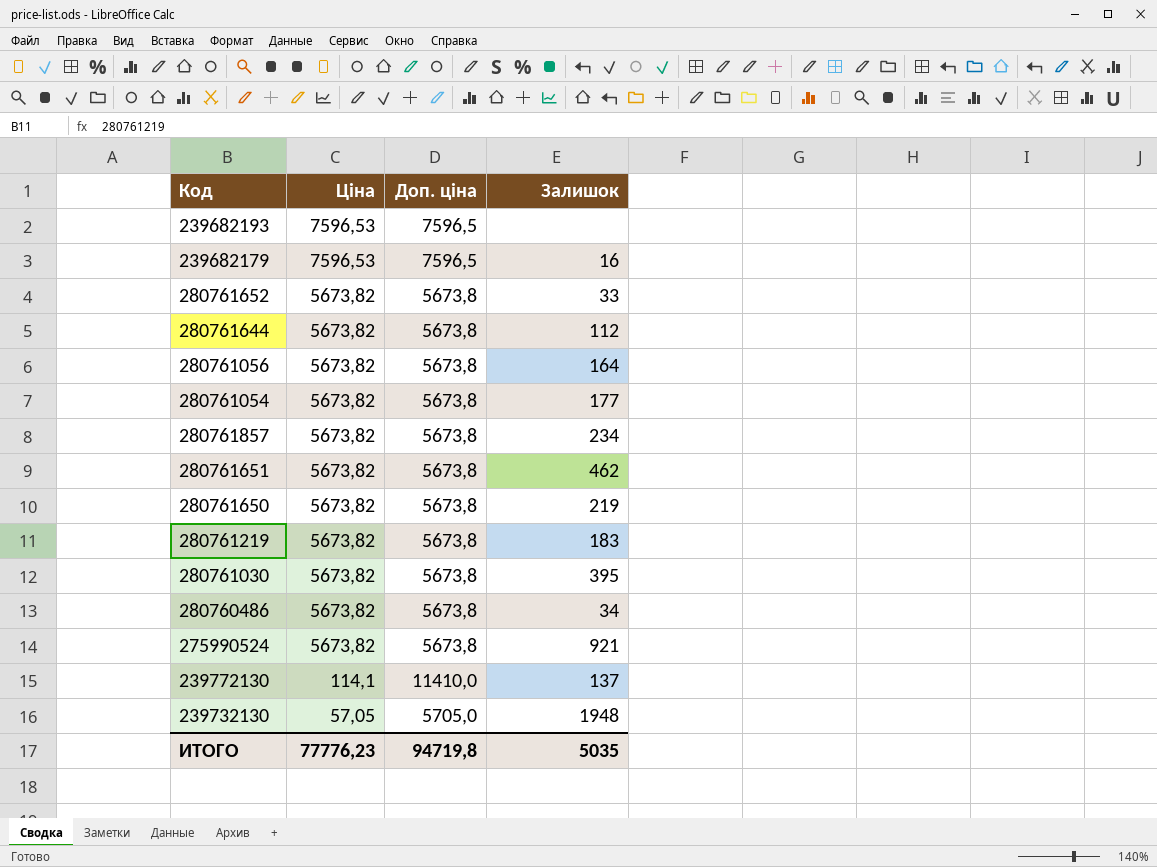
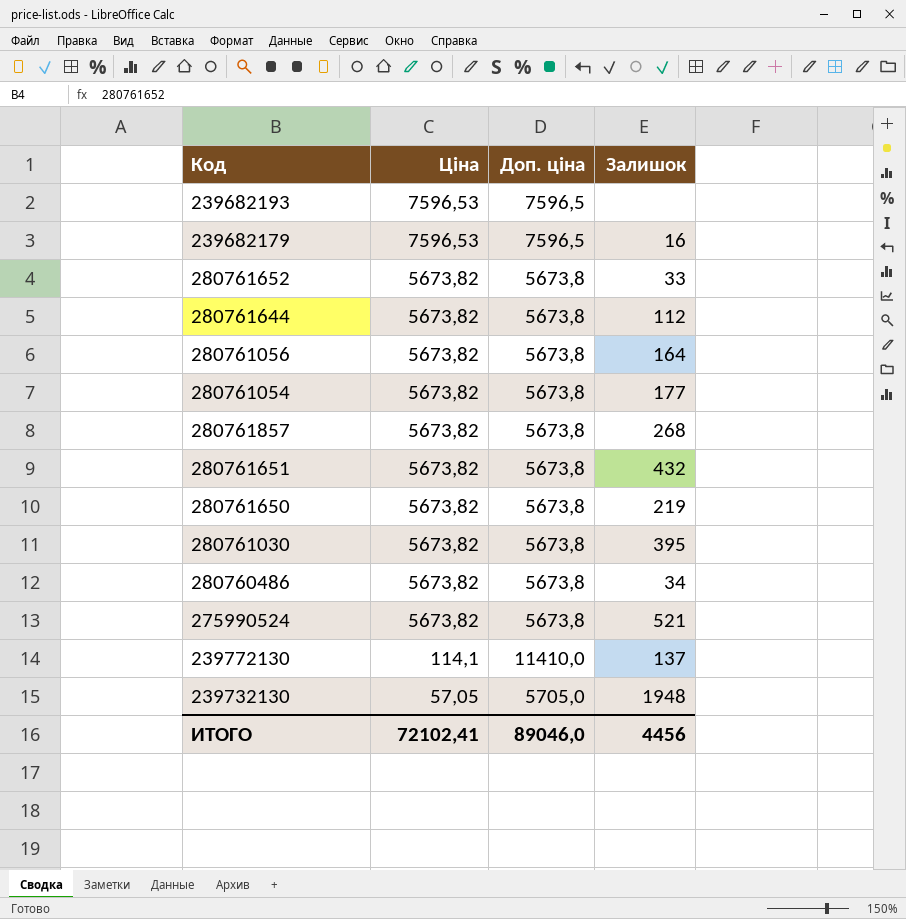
row 280761219: 5673,82 | 5673,8 | 183 -> none
280761857 | Залишок: 234 -> 268
280761651 | Залишок: 462 -> 432
275990524 | Залишок: 921 -> 521
ИТОГО | Ціна: 77776,23 -> 72102,41
ИТОГО | Доп. ціна: 94719,8 -> 89046,0
ИТОГО | Залишок: 5035 -> 4456

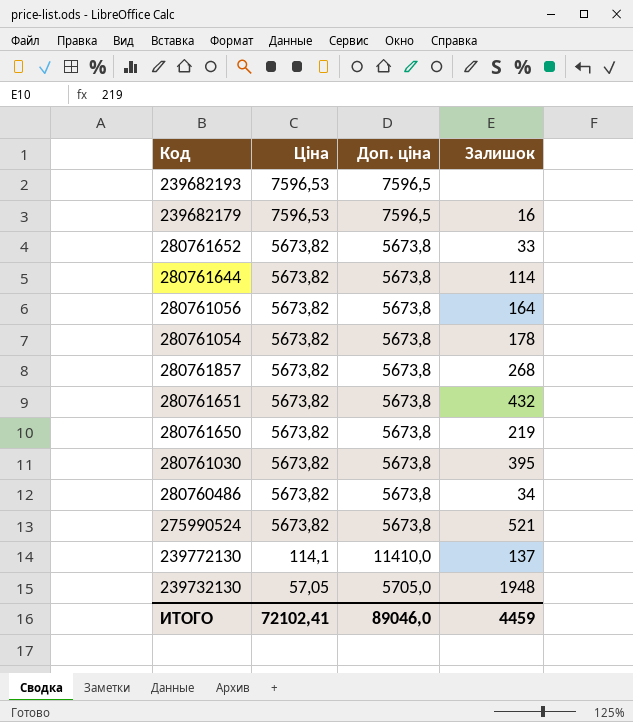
280761644 | Залишок: 112 -> 114
280761054 | Залишок: 177 -> 178
ИТОГО | Залишок: 4456 -> 4459

